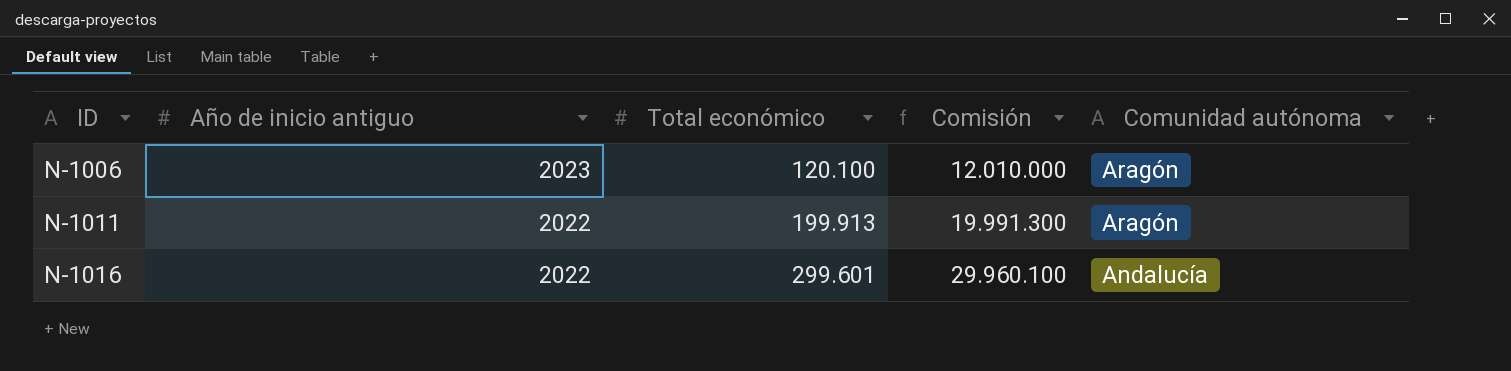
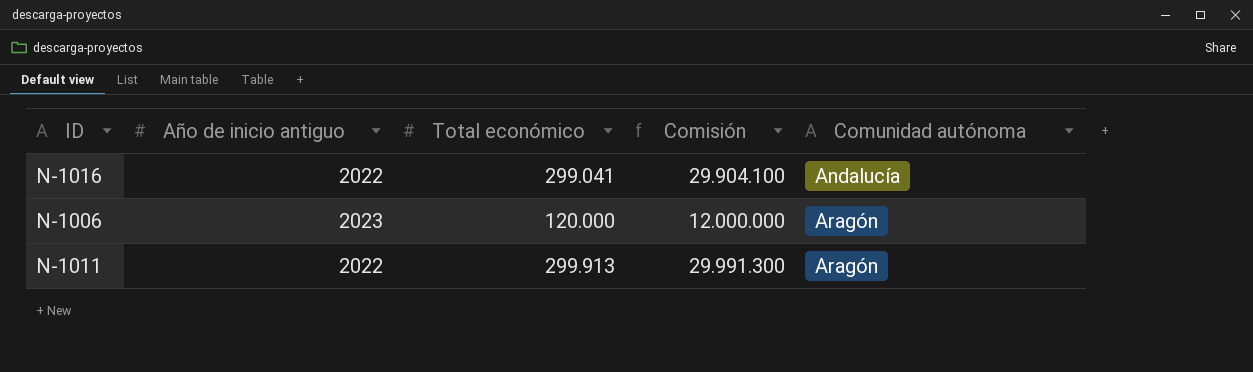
row order: ID ascending -> Comunidad autónoma ascending
N-1016 | Total económico: 299.601 -> 299.041
N-1016 | Comisión: 29.960.100 -> 29.904.100
N-1006 | Total económico: 120.100 -> 120.000
N-1006 | Comisión: 12.010.000 -> 12.000.000
N-1011 | Total económico: 199.913 -> 299.913
N-1011 | Comisión: 19.991.300 -> 29.991.300

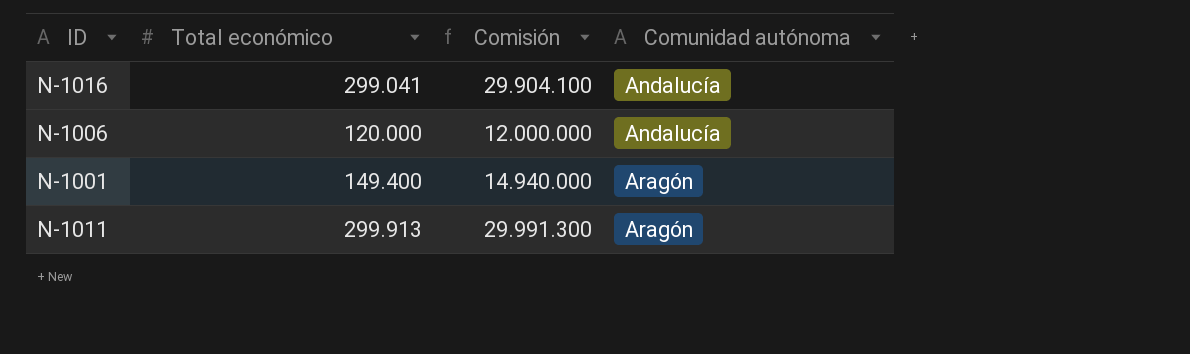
column Año de inicio antiguo | position: 2 -> none
N-1006 | Comunidad autónoma: Aragón -> Andalucía
row N-1001: none -> 149.400 | 14.940.000 | Aragón

